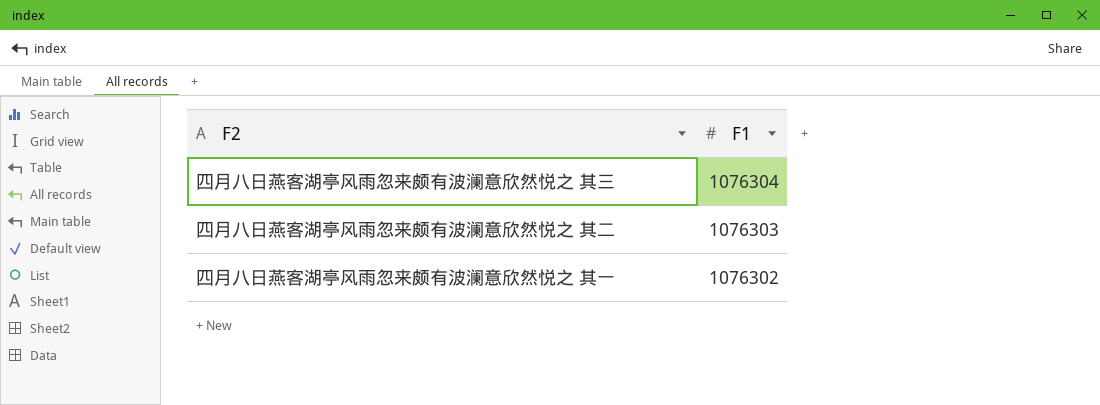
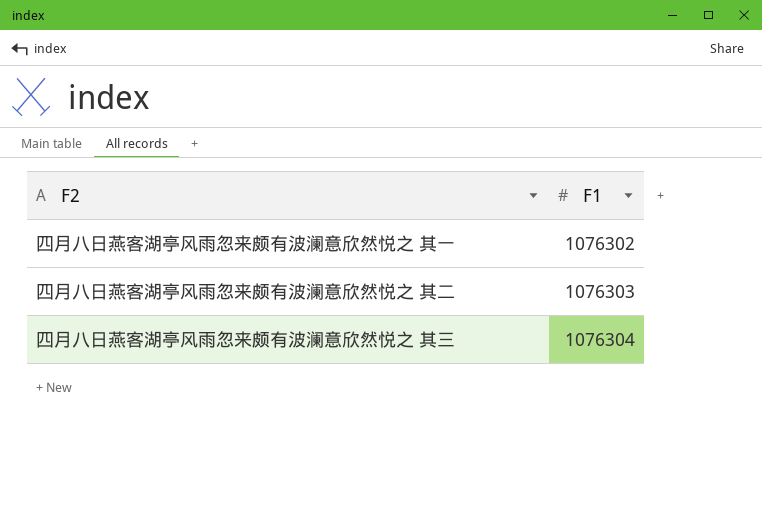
row order: F1 descending -> F1 ascending

